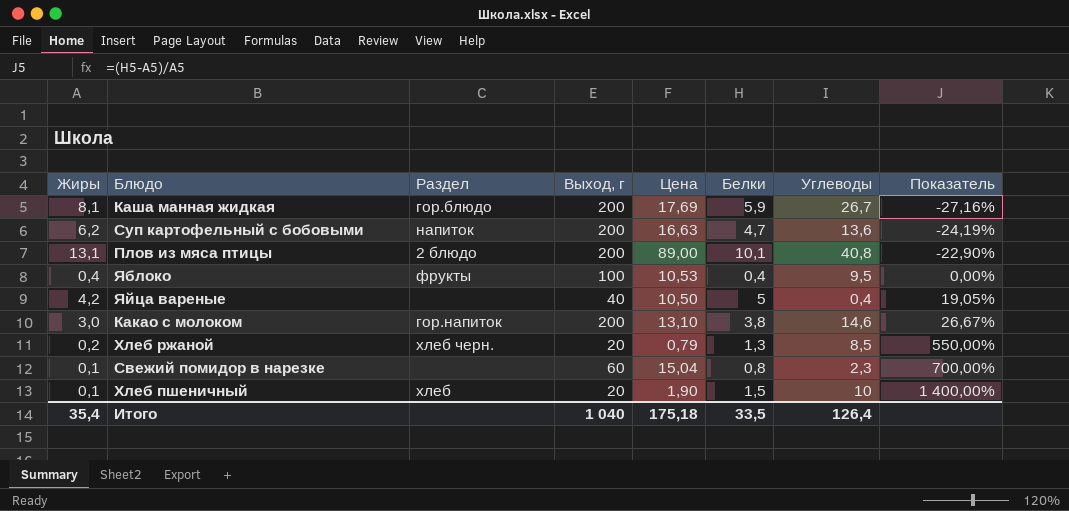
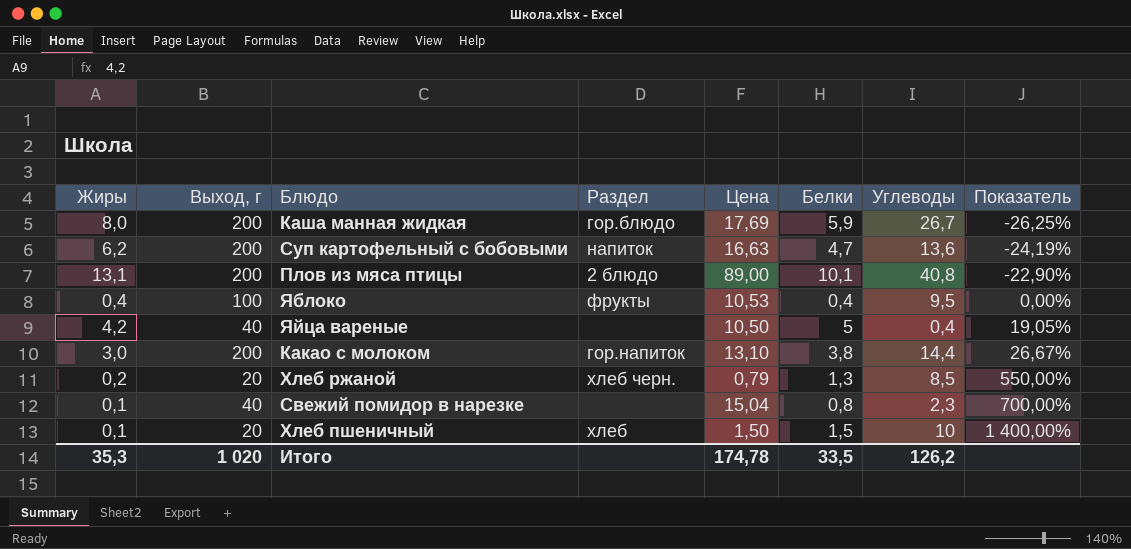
column Выход, г | position: 4 -> 2
Каша манная жидкая | Жиры: 8,1 -> 8,0
Каша манная жидкая | Показатель: -27,16% -> -26,25%
Какао с молоком | Углеводы: 14,6 -> 14,4
Свежий помидор в нарезке | Выход, г: 60 -> 40
Хлеб пшеничный | Цена: 1,90 -> 1,50
Итого | Жиры: 35,4 -> 35,3
Итого | Выход, г: 1 040 -> 1 020
Итого | Цена: 175,18 -> 174,78
Итого | Углеводы: 126,4 -> 126,2

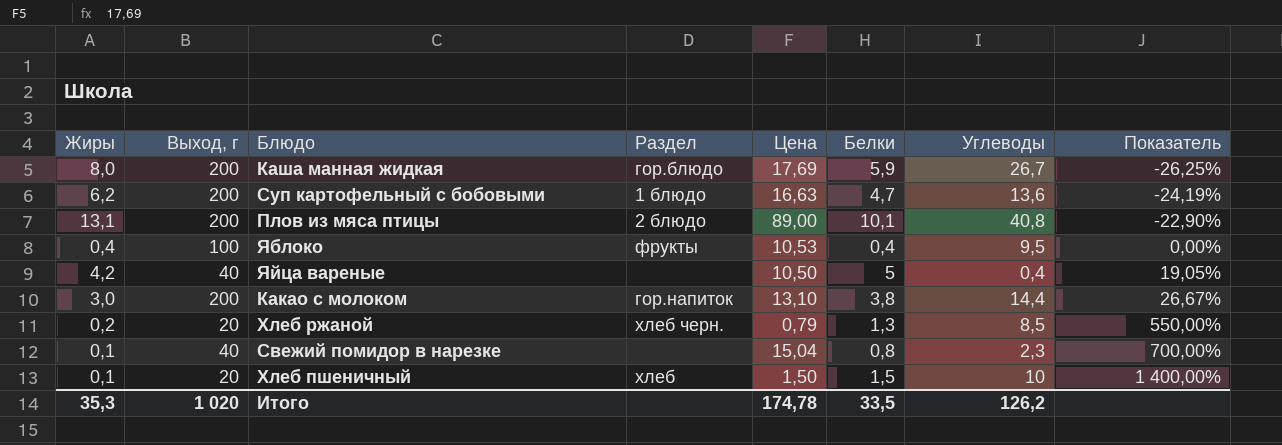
Суп картофельный с бобовыми | Раздел: напиток -> 1 блюдо

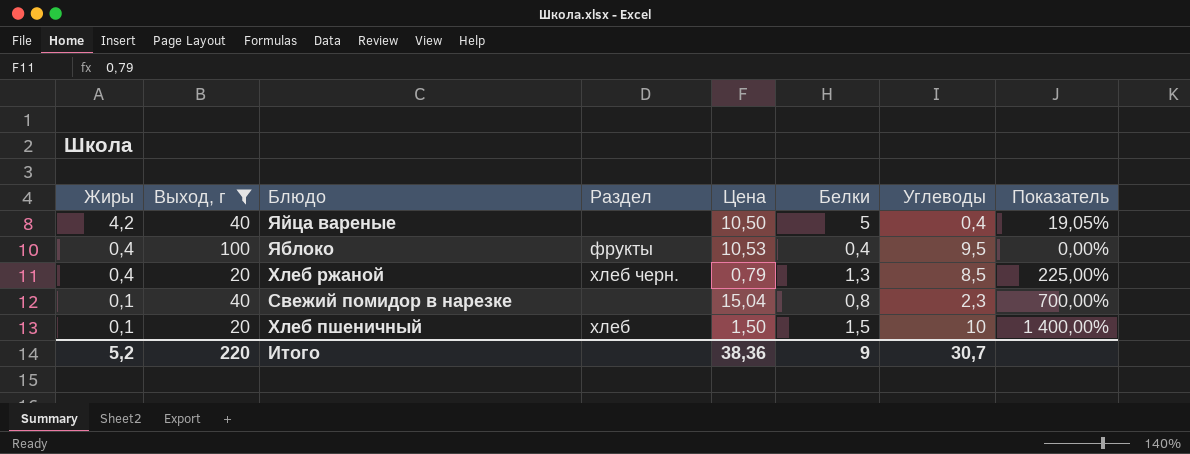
filter: none -> Выход, г != 200
row order: Показатель ascending -> Жиры descending
Хлеб ржаной | Жиры: 0,2 -> 0,4
Хлеб ржаной | Показатель: 550,00% -> 225,00%
Итого | Жиры: 35,3 -> 5,2
Итого | Выход, г: 1 020 -> 220
Итого | Цена: 174,78 -> 38,36
Итого | Белки: 33,5 -> 9
Итого | Углеводы: 126,2 -> 30,7

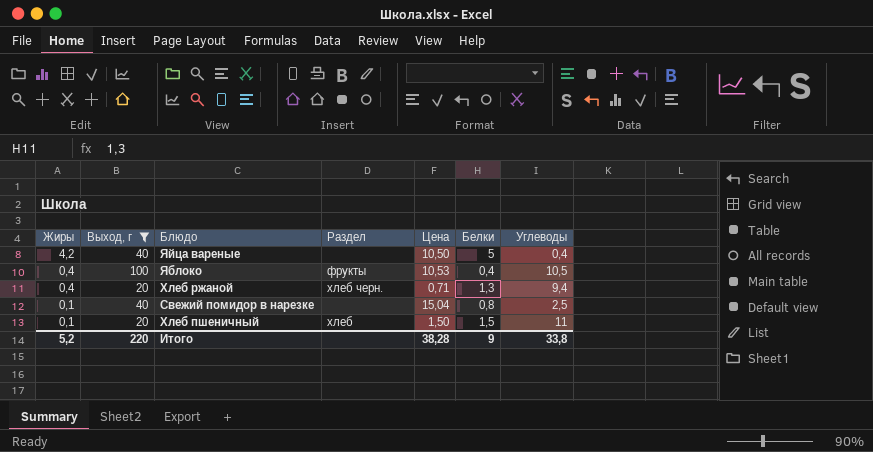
column Показатель | formula: ([Белки] - [Жиры]) / [Жиры] -> none
Яблоко | Углеводы: 9,5 -> 10,5
Хлеб ржаной | Цена: 0,79 -> 0,71
Хлеб ржаной | Углеводы: 8,5 -> 9,4
Свежий помидор в нарезке | Углеводы: 2,3 -> 2,5
Хлеб пшеничный | Углеводы: 10 -> 11
Итого | Цена: 38,36 -> 38,28
Итого | Углеводы: 30,7 -> 33,8

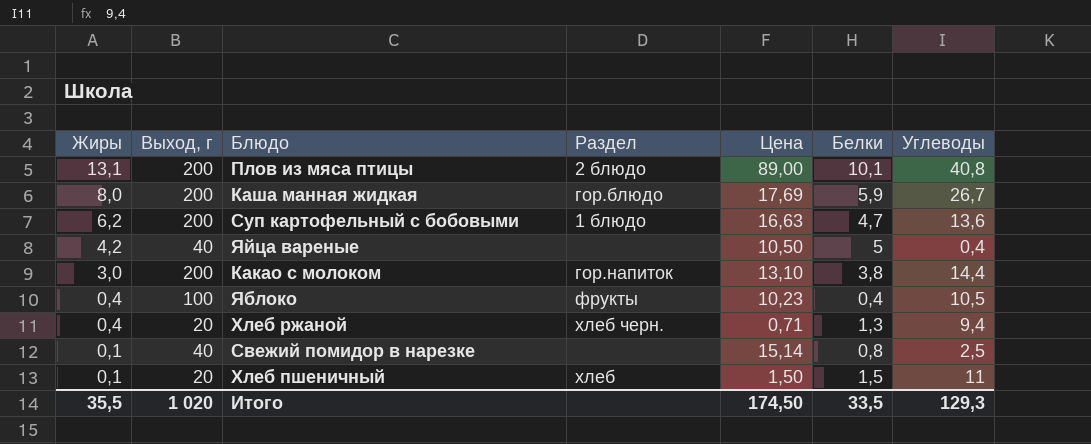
filter: Выход, г != 200 -> none
Яблоко | Цена: 10,53 -> 10,23
Свежий помидор в нарезке | Цена: 15,04 -> 15,14
Итого | Жиры: 5,2 -> 35,5
Итого | Выход, г: 220 -> 1 020
Итого | Цена: 38,28 -> 174,50
Итого | Белки: 9 -> 33,5
Итого | Углеводы: 33,8 -> 129,3

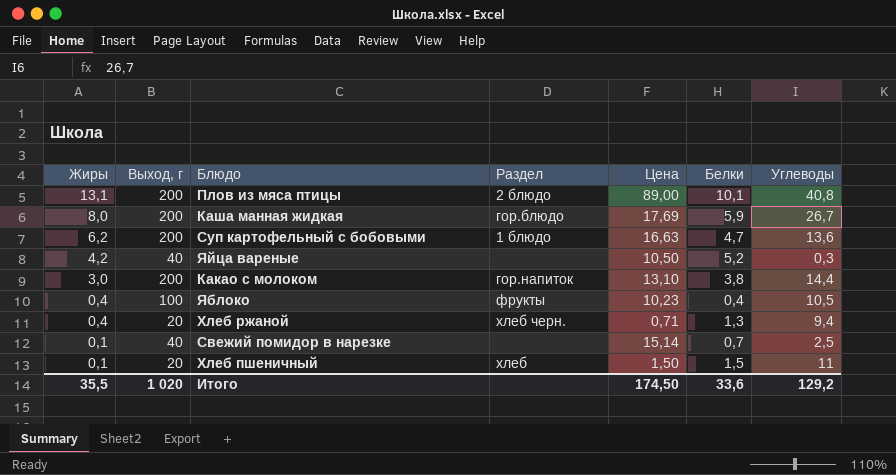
Яйца вареные | Белки: 5 -> 5,2
Яйца вареные | Углеводы: 0,4 -> 0,3
Свежий помидор в нарезке | Белки: 0,8 -> 0,7
Итого | Белки: 33,5 -> 33,6
Итого | Углеводы: 129,3 -> 129,2

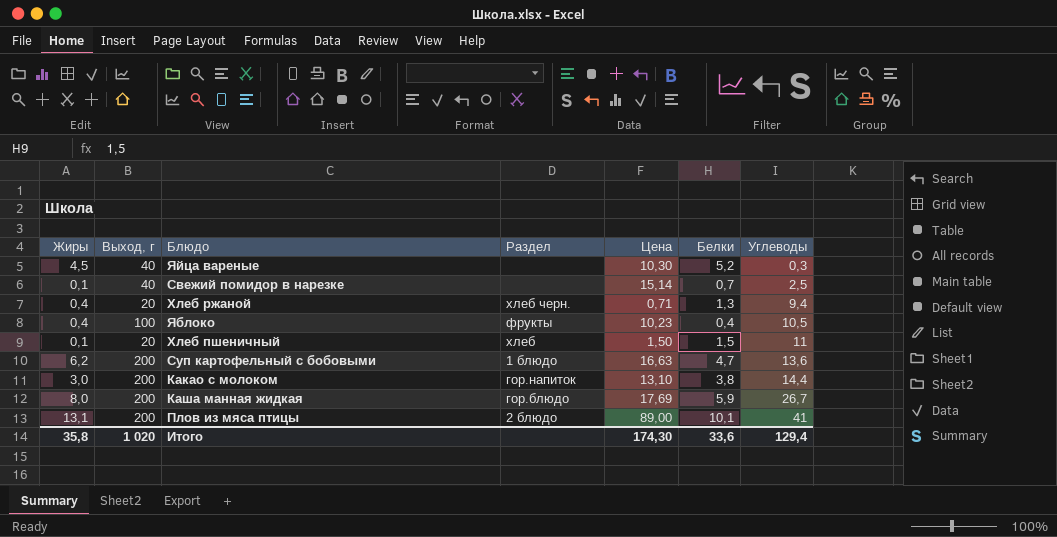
row order: Жиры descending -> Углеводы ascending
Яйца вареные | Жиры: 4,2 -> 4,5
Яйца вареные | Цена: 10,50 -> 10,30
Плов из мяса птицы | Углеводы: 40,8 -> 41
Итого | Жиры: 35,5 -> 35,8
Итого | Цена: 174,50 -> 174,30
Итого | Углеводы: 129,2 -> 129,4

